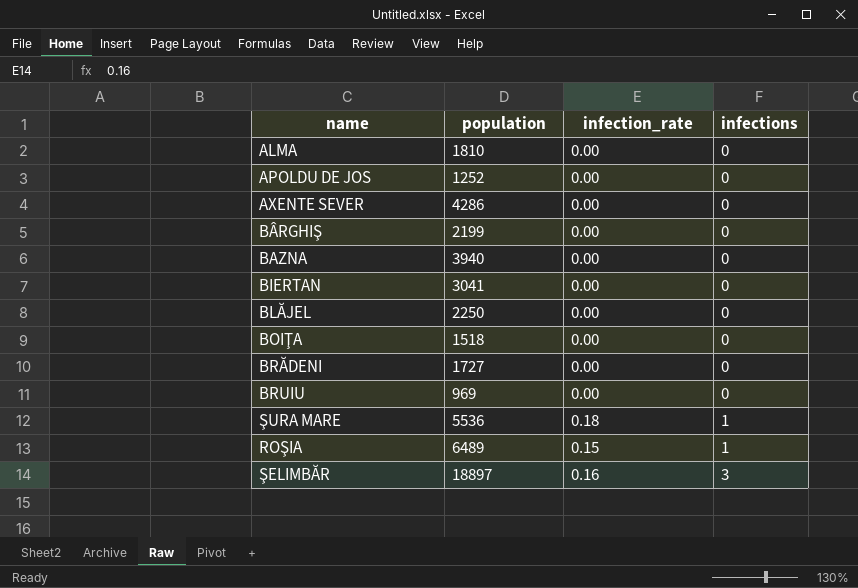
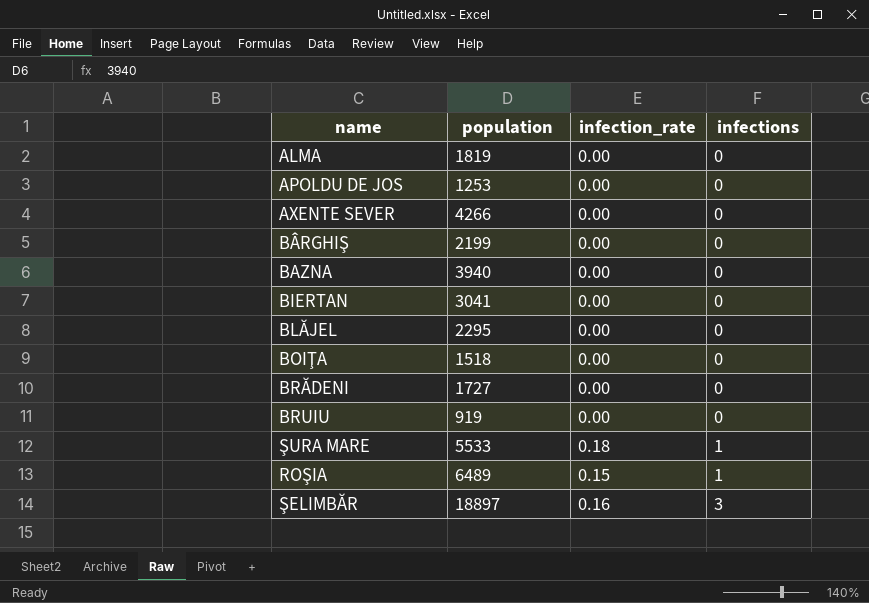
ALMA | population: 1810 -> 1819
APOLDU DE JOS | population: 1252 -> 1253
AXENTE SEVER | population: 4286 -> 4266
BLĂJEL | population: 2250 -> 2295
BRUIU | population: 969 -> 919
ŞURA MARE | population: 5536 -> 5533

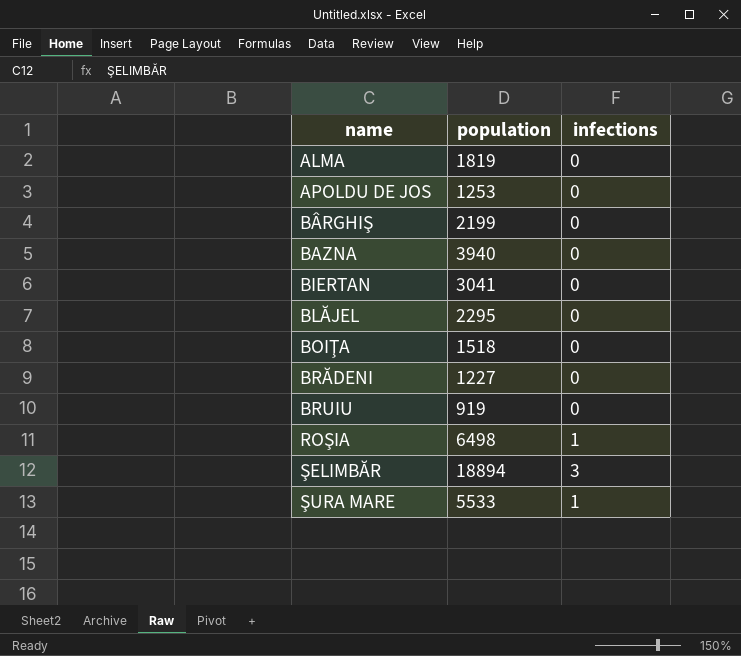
row order: infections ascending -> name ascending
column infection_rate | position: 3 -> none
row AXENTE SEVER: 4266 | 0.00 | 0 -> none
BRĂDENI | population: 1727 -> 1227
ROŞIA | population: 6489 -> 6498
ŞELIMBĂR | population: 18897 -> 18894

